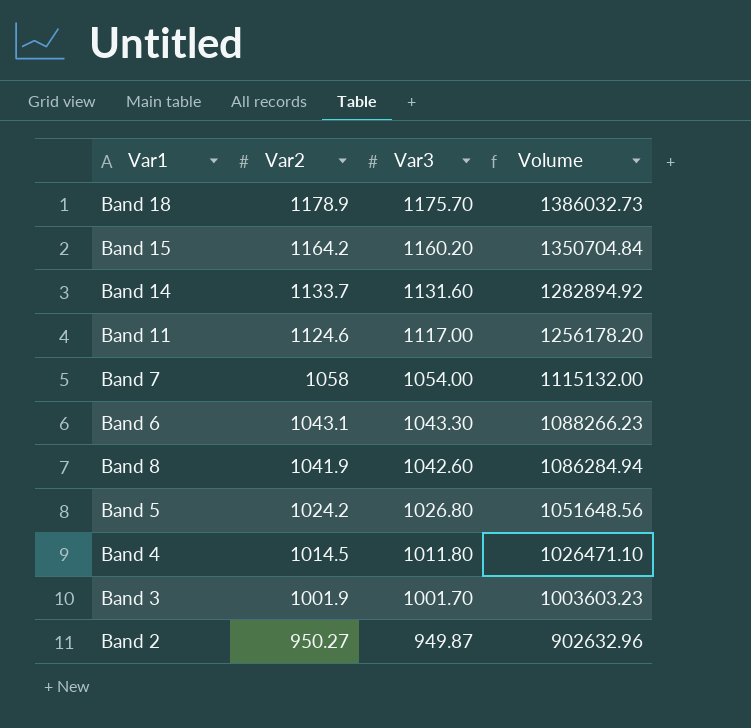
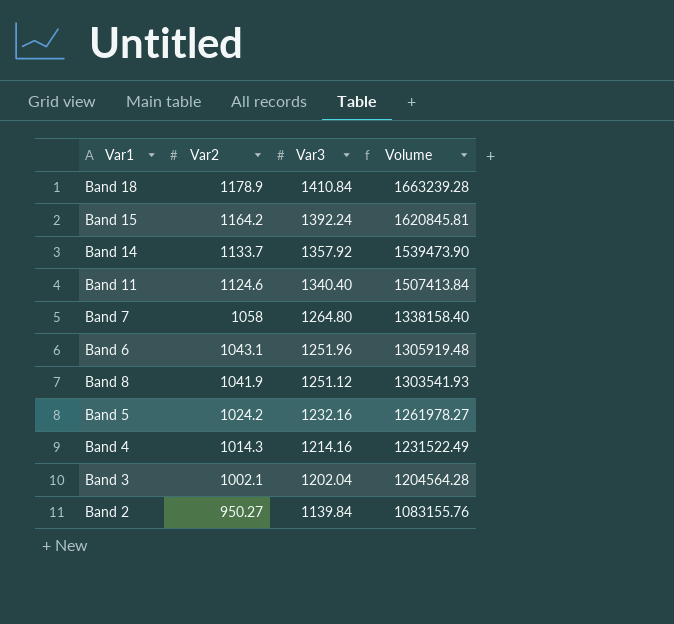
Band 18 | Var3: 1175.70 -> 1410.84
Band 18 | Volume: 1386032.73 -> 1663239.28
Band 15 | Var3: 1160.20 -> 1392.24
Band 15 | Volume: 1350704.84 -> 1620845.81
Band 14 | Var3: 1131.60 -> 1357.92
Band 14 | Volume: 1282894.92 -> 1539473.90
Band 11 | Var3: 1117.00 -> 1340.40
Band 11 | Volume: 1256178.20 -> 1507413.84
Band 7 | Var3: 1054.00 -> 1264.80
Band 7 | Volume: 1115132.00 -> 1338158.40
Band 6 | Var3: 1043.30 -> 1251.96
Band 6 | Volume: 1088266.23 -> 1305919.48
Band 8 | Var3: 1042.60 -> 1251.12
Band 8 | Volume: 1086284.94 -> 1303541.93
Band 5 | Var3: 1026.80 -> 1232.16
Band 5 | Volume: 1051648.56 -> 1261978.27
Band 4 | Var2: 1014.5 -> 1014.3
Band 4 | Var3: 1011.80 -> 1214.16
Band 4 | Volume: 1026471.10 -> 1231522.49
Band 3 | Var2: 1001.9 -> 1002.1
Band 3 | Var3: 1001.70 -> 1202.04
Band 3 | Volume: 1003603.23 -> 1204564.28
Band 2 | Var3: 949.87 -> 1139.84
Band 2 | Volume: 902632.96 -> 1083155.76

